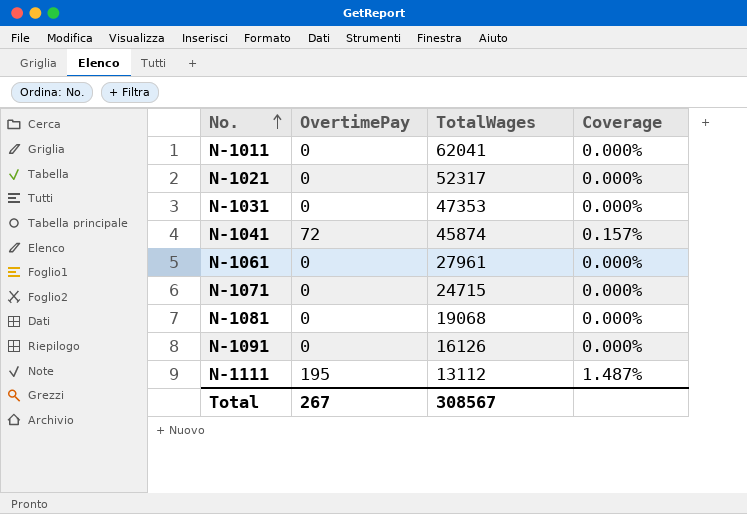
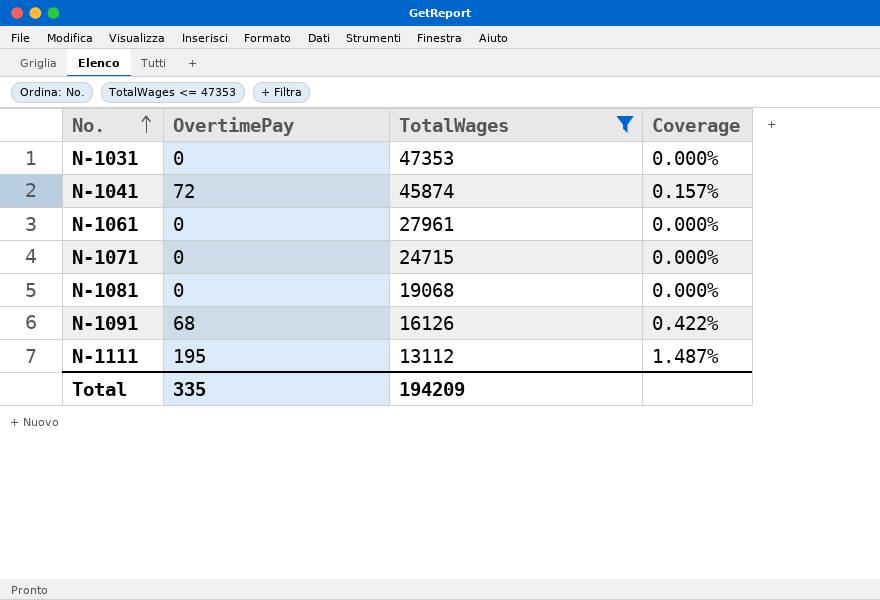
filter: none -> TotalWages <= 47353
N-1091 | OvertimePay: 0 -> 68
N-1091 | Coverage: 0.000% -> 0.422%
Total | OvertimePay: 267 -> 335
Total | TotalWages: 308567 -> 194209

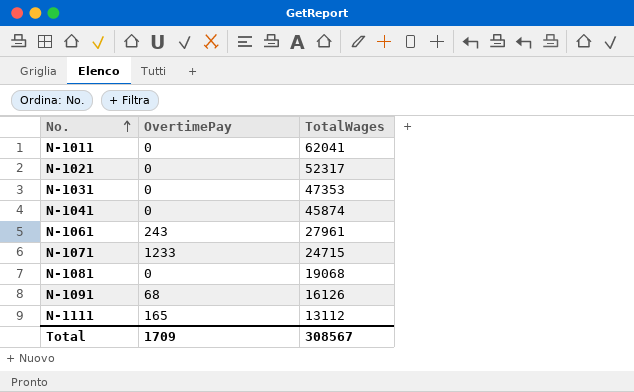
filter: TotalWages <= 47353 -> none
column Coverage | formula: [OvertimePay] / [TotalWages] -> none
N-1041 | OvertimePay: 72 -> 0
N-1061 | OvertimePay: 0 -> 243
N-1071 | OvertimePay: 0 -> 1233
N-1111 | OvertimePay: 195 -> 165
Total | OvertimePay: 335 -> 1709
Total | TotalWages: 194209 -> 308567

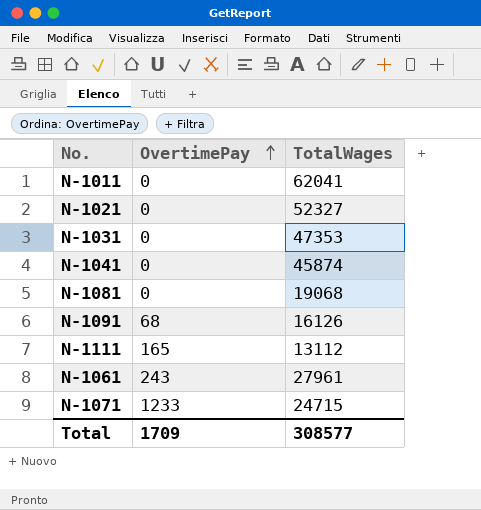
row order: No. ascending -> OvertimePay ascending
N-1021 | TotalWages: 52317 -> 52327
Total | TotalWages: 308567 -> 308577

